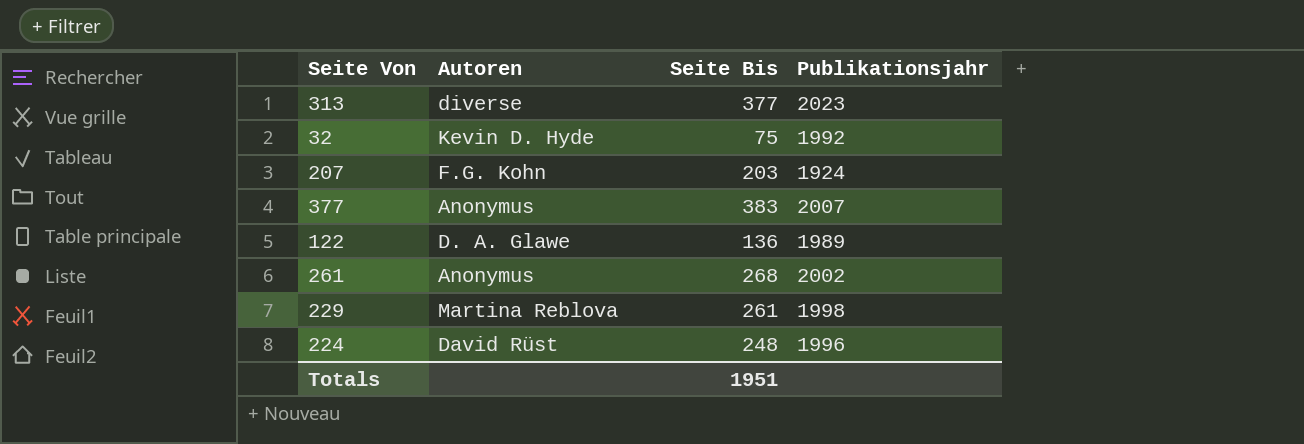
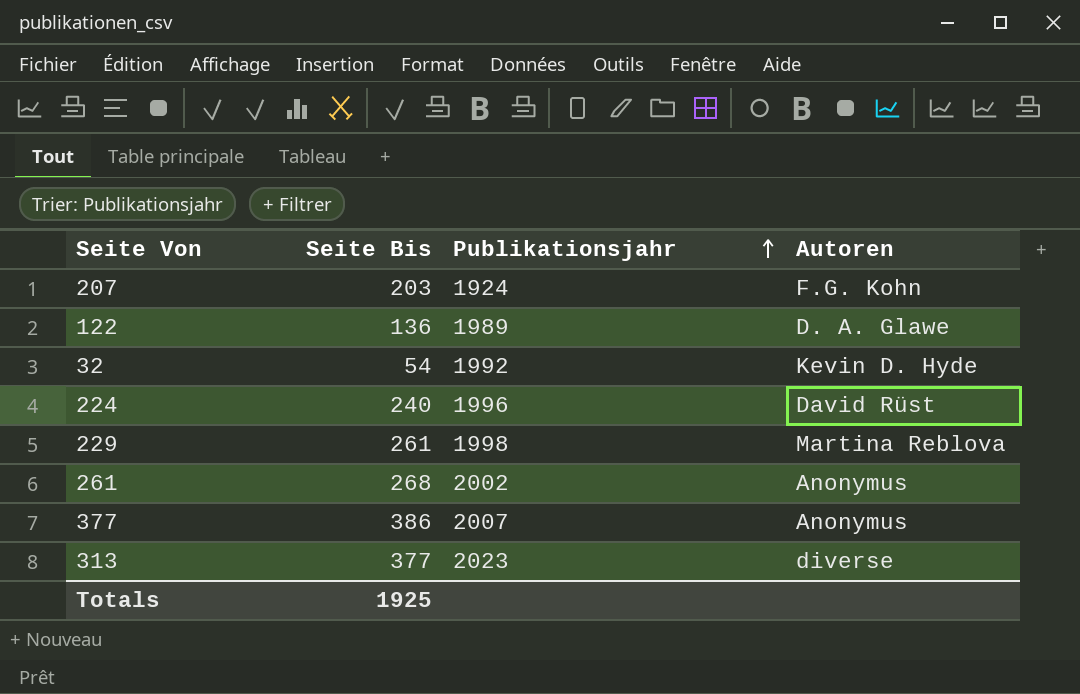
row order: none -> Publikationsjahr ascending
column Autoren | position: 2 -> 4
32 | Seite Bis: 75 -> 54
224 | Seite Bis: 248 -> 240
377 | Seite Bis: 383 -> 386
Totals | Seite Bis: 1951 -> 1925

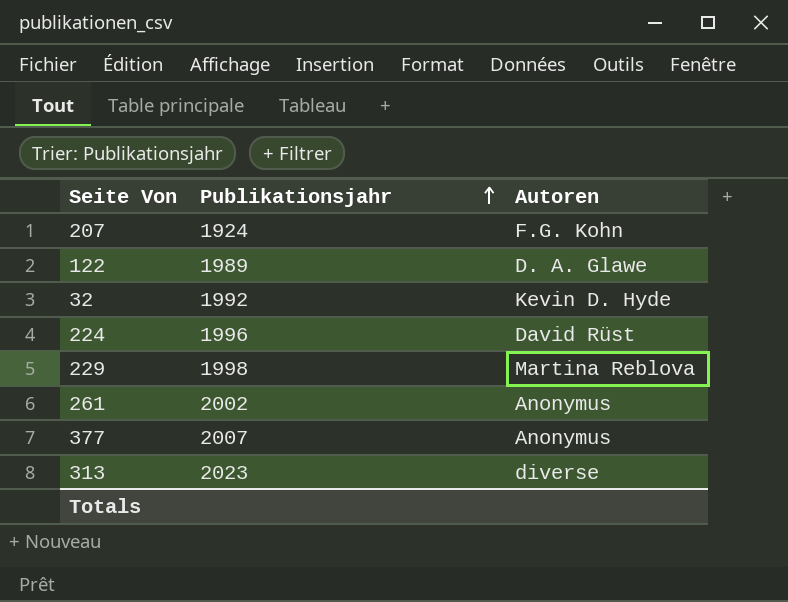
column Seite Bis | position: 2 -> none

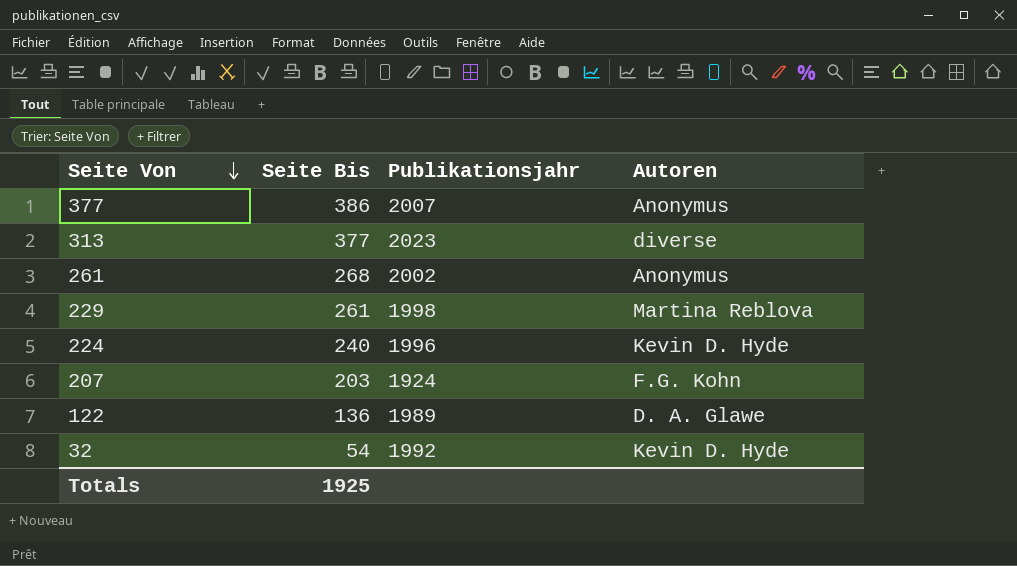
row order: Publikationsjahr ascending -> Seite Von descending
column Seite Bis | position: none -> 2
224 | Autoren: David Rüst -> Kevin D. Hyde

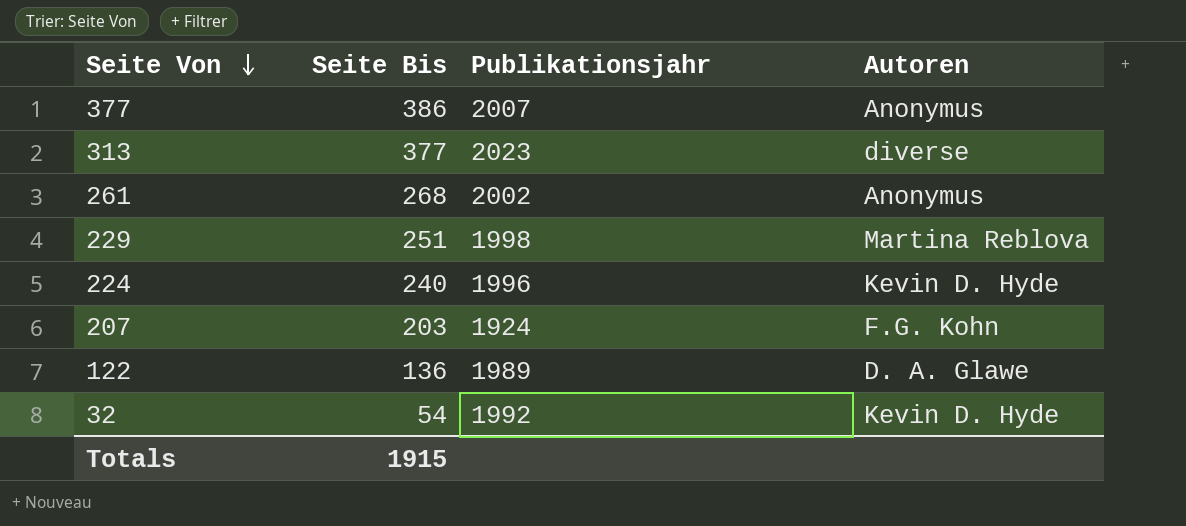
229 | Seite Bis: 261 -> 251
Totals | Seite Bis: 1925 -> 1915

